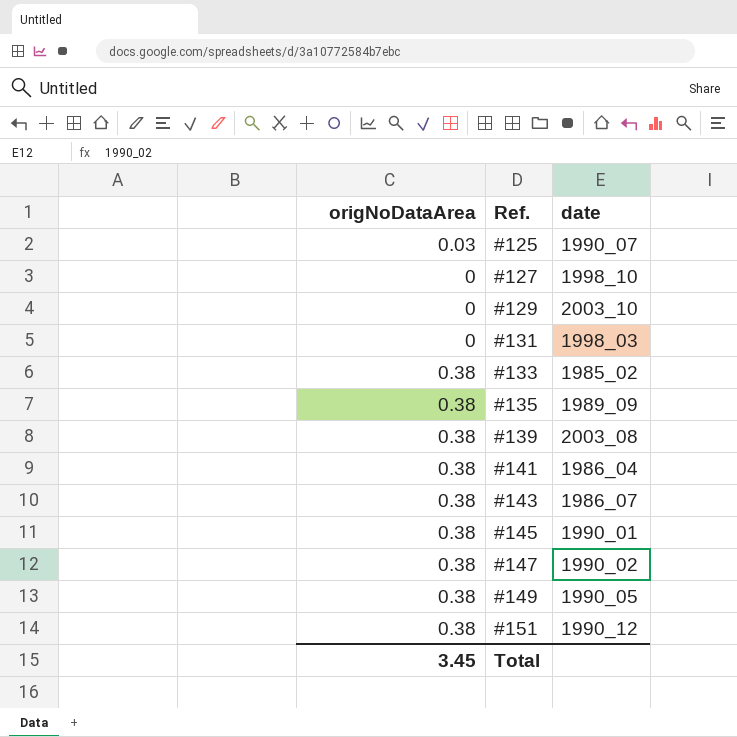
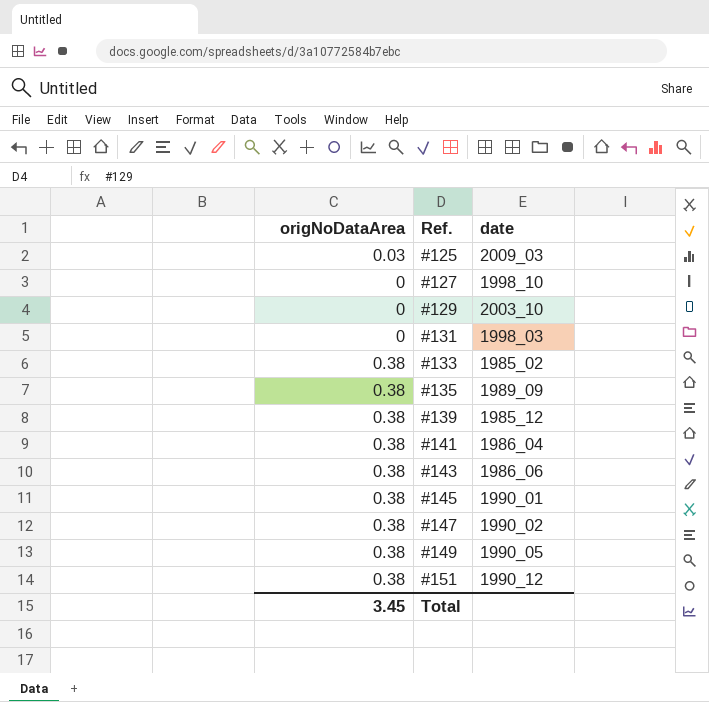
#125 | date: 1990_07 -> 2009_03
#139 | date: 2003_08 -> 1985_12
#143 | date: 1986_07 -> 1986_06

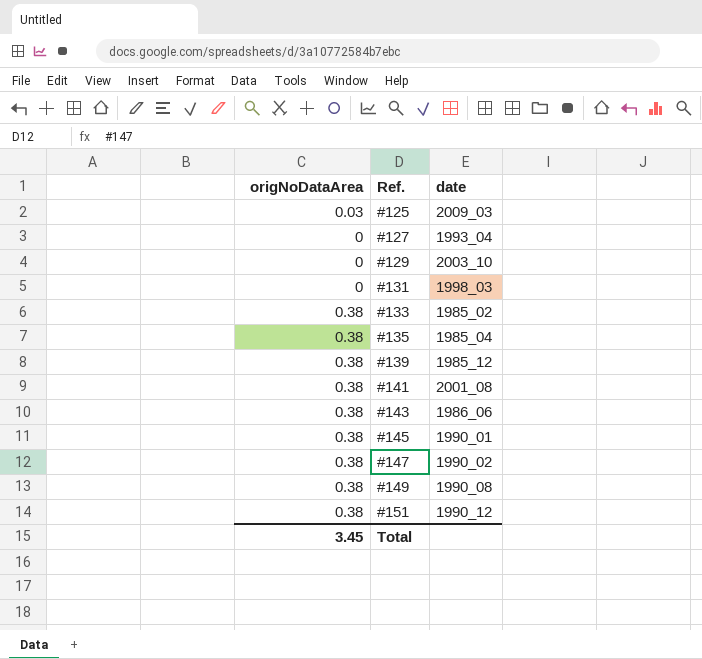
#127 | date: 1998_10 -> 1993_04
#135 | date: 1989_09 -> 1985_04
#141 | date: 1986_04 -> 2001_08
#149 | date: 1990_05 -> 1990_08

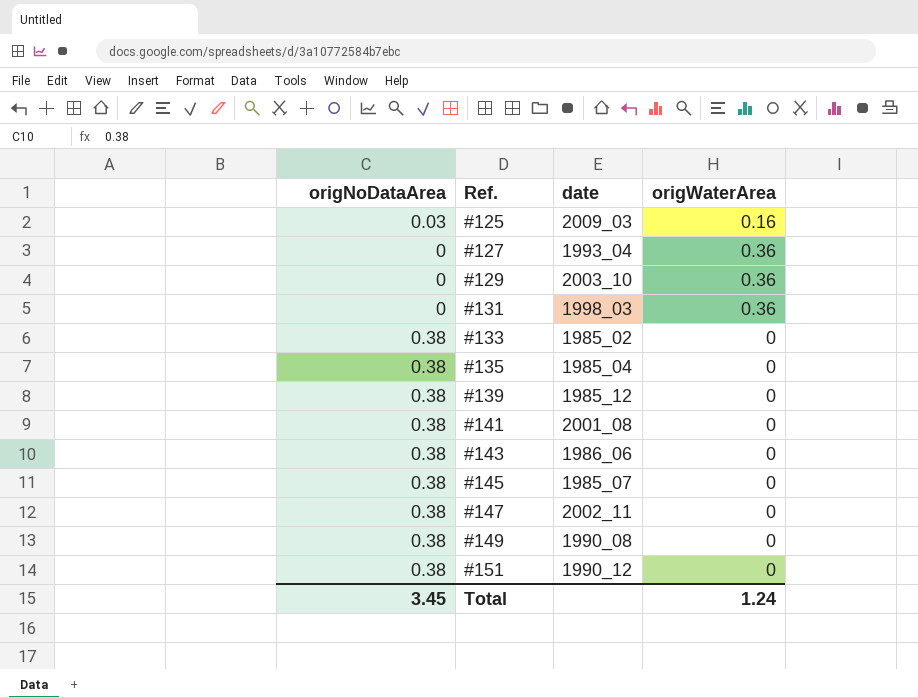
column origWaterArea | position: none -> 4
#145 | date: 1990_01 -> 1985_07
#147 | date: 1990_02 -> 2002_11

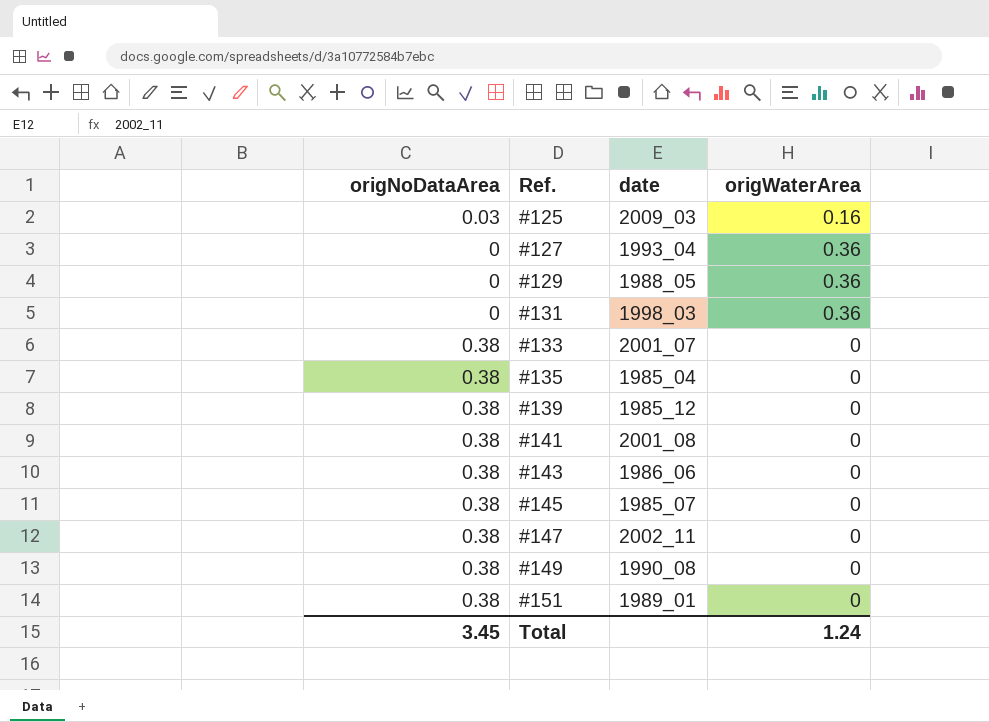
#129 | date: 2003_10 -> 1988_05
#133 | date: 1985_02 -> 2001_07
#151 | date: 1990_12 -> 1989_01

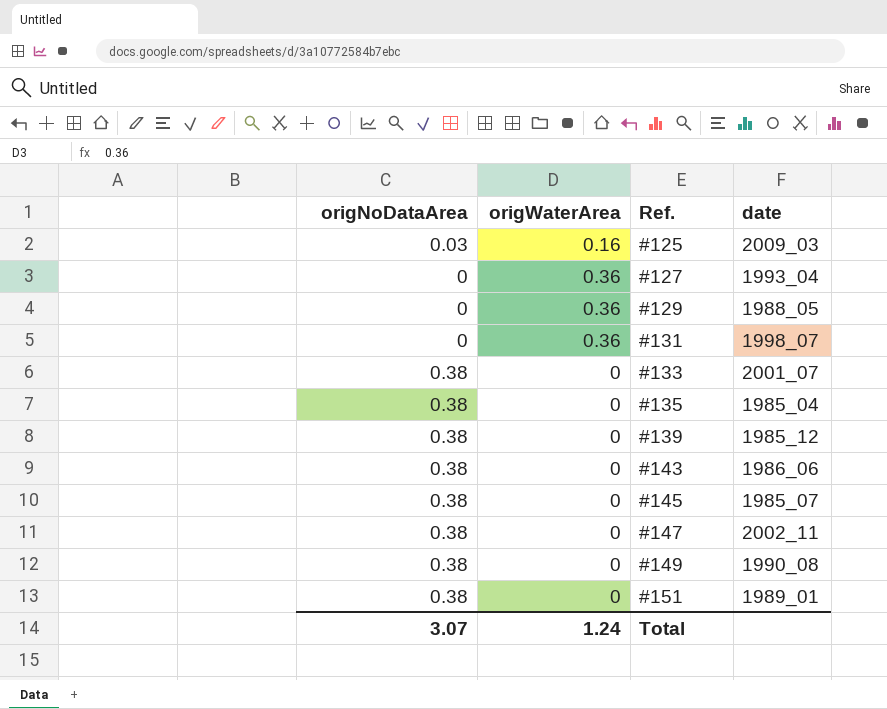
column origWaterArea | position: 4 -> 2
row #141: 0.38 | 2001_08 | 0 -> none
#131 | date: 1998_03 -> 1998_07
Total | origNoDataArea: 3.45 -> 3.07

